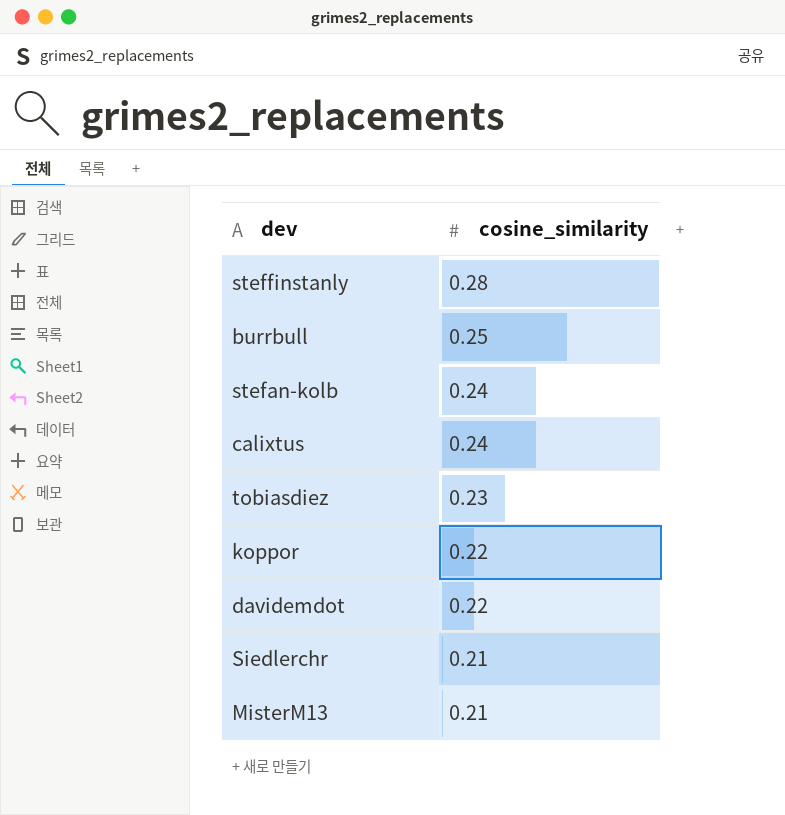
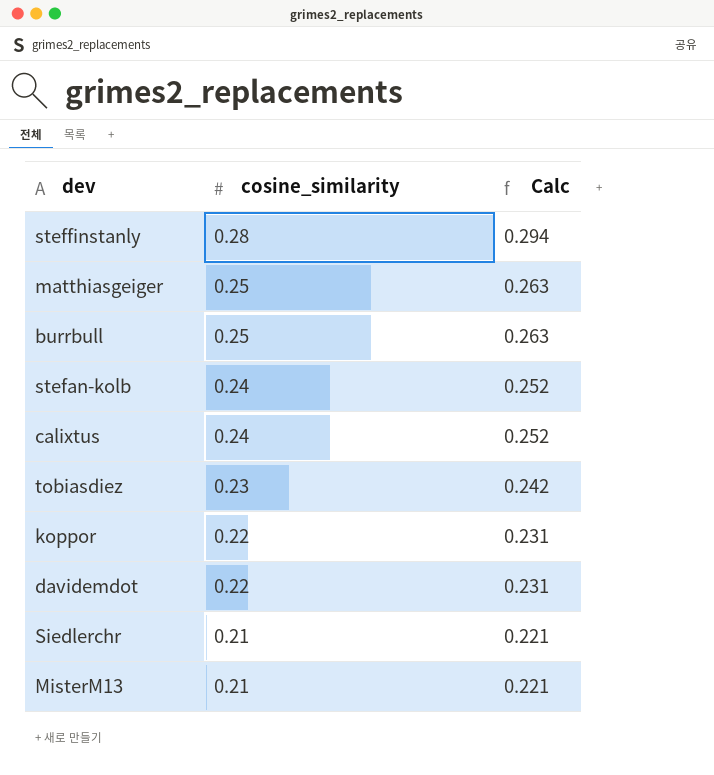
column Calc | formula: none -> [cosine_similarity] * 1.05
row matthiasgeiger: none -> 0.25 | 0.263

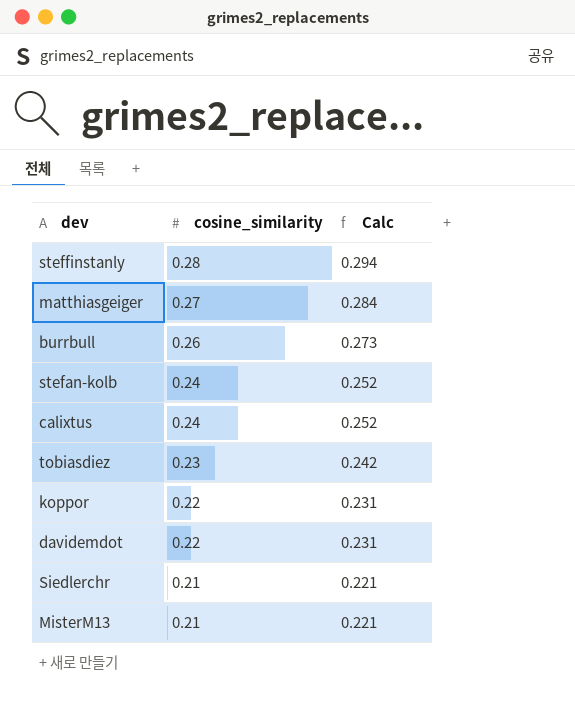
matthiasgeiger | cosine_similarity: 0.25 -> 0.27
matthiasgeiger | Calc: 0.263 -> 0.284
burrbull | cosine_similarity: 0.25 -> 0.26
burrbull | Calc: 0.263 -> 0.273

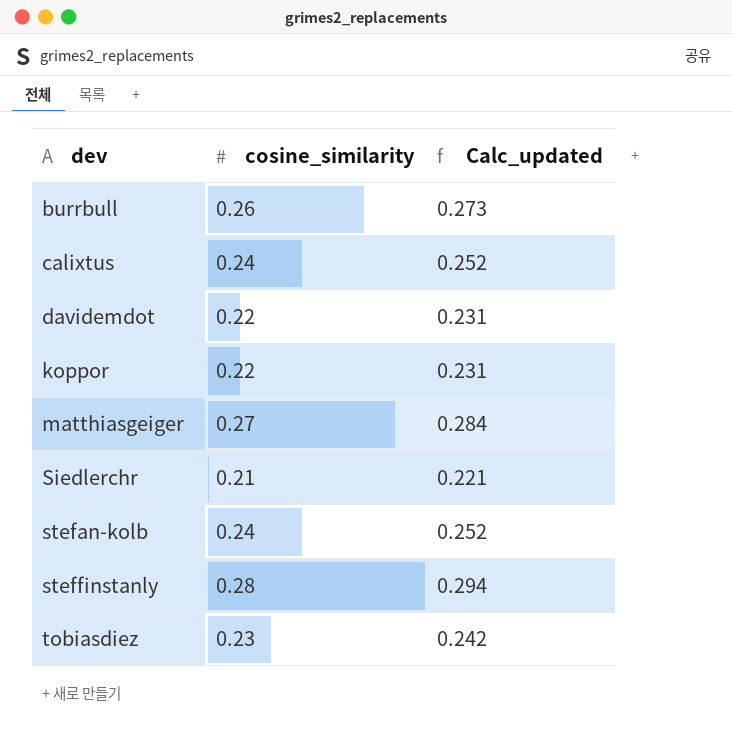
row order: cosine_similarity descending -> dev ascending
column name: Calc -> Calc_updated
row MisterM13: 0.21 | 0.221 -> none

